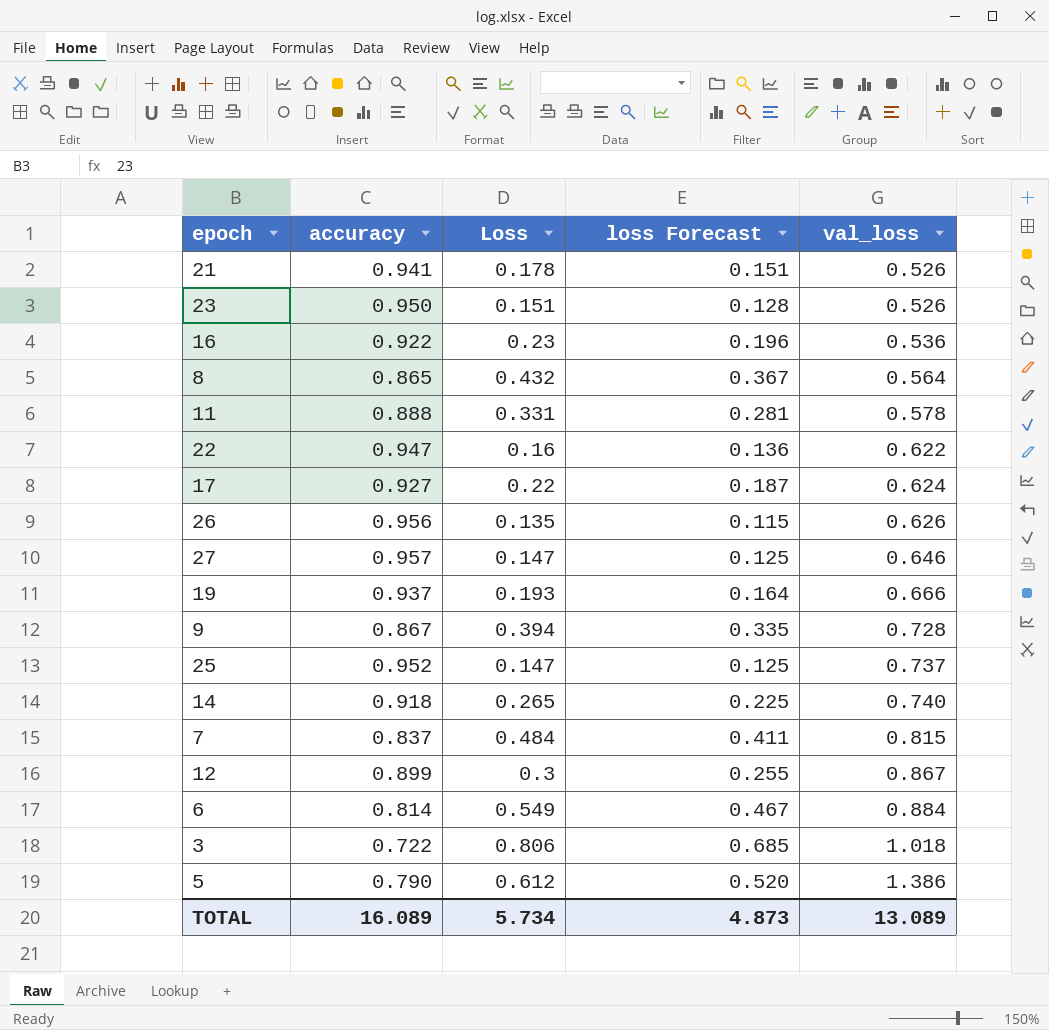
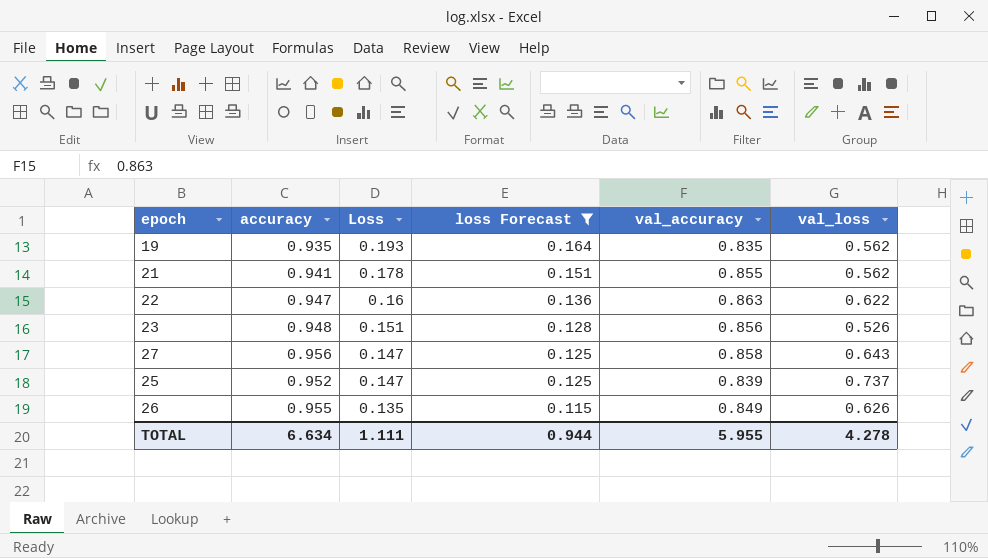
filter: none -> loss Forecast <= 0.164
row order: val_loss ascending -> Loss descending
column val_accuracy | position: none -> 5
19 | accuracy: 0.937 -> 0.935
19 | val_loss: 0.666 -> 0.562
21 | val_loss: 0.526 -> 0.562
23 | accuracy: 0.950 -> 0.948
27 | accuracy: 0.957 -> 0.956
27 | val_loss: 0.646 -> 0.643
26 | accuracy: 0.956 -> 0.955
TOTAL | accuracy: 16.089 -> 6.634
TOTAL | Loss: 5.734 -> 1.111
TOTAL | loss Forecast: 4.873 -> 0.944
TOTAL | val_loss: 13.089 -> 4.278

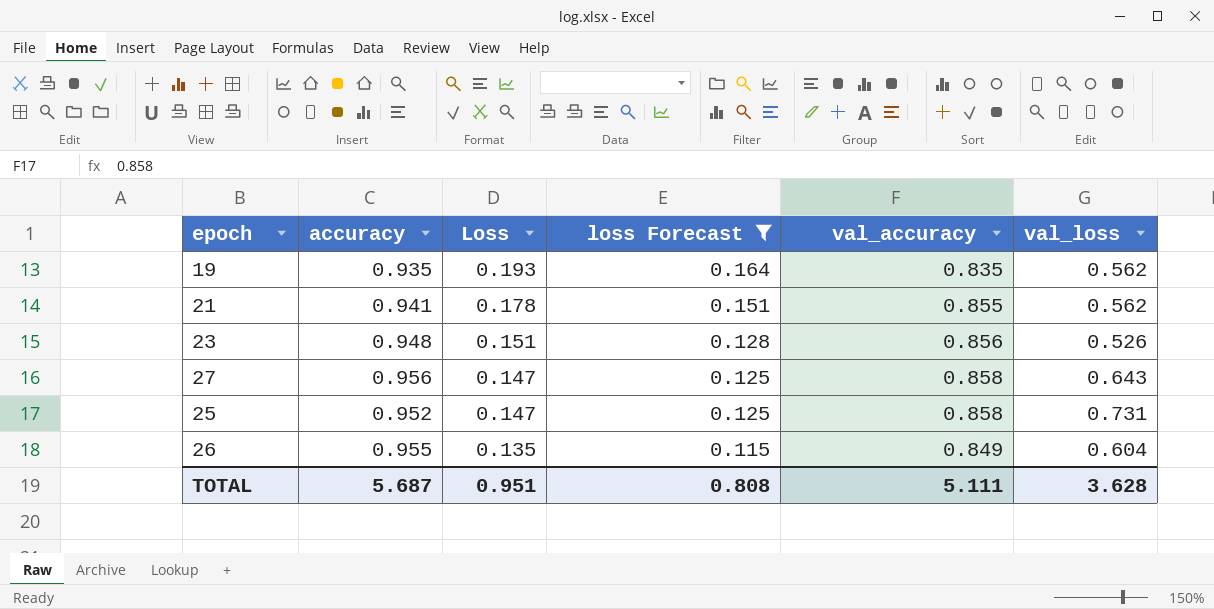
row 22: 0.947 | 0.16 | 0.136 | 0.863 | 0.622 -> none
25 | val_accuracy: 0.839 -> 0.858
25 | val_loss: 0.737 -> 0.731
26 | val_loss: 0.626 -> 0.604
TOTAL | accuracy: 6.634 -> 5.687
TOTAL | Loss: 1.111 -> 0.951
TOTAL | loss Forecast: 0.944 -> 0.808
TOTAL | val_accuracy: 5.955 -> 5.111
TOTAL | val_loss: 4.278 -> 3.628

